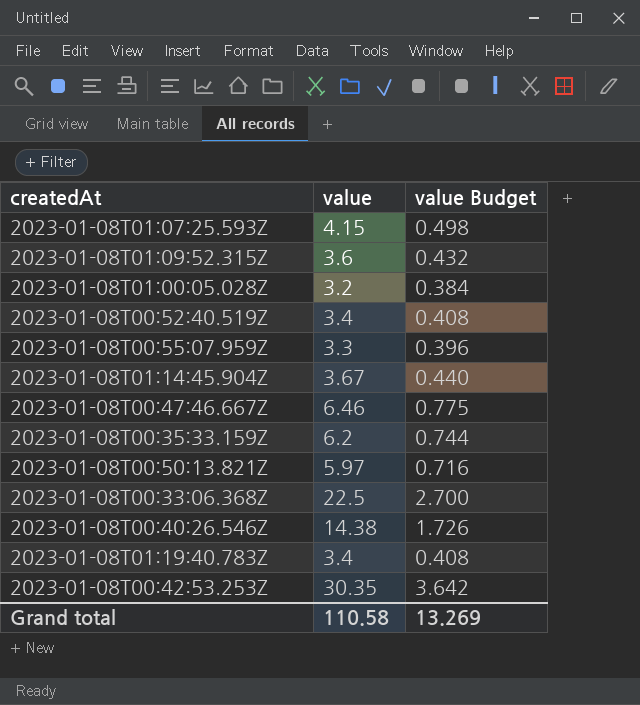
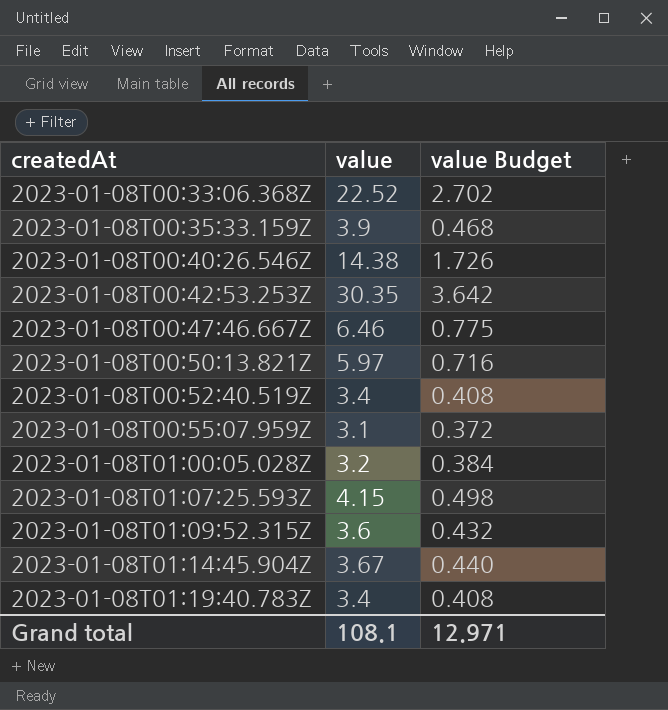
row order: none -> createdAt ascending
2023-01-08T00:33:06.368Z | value: 22.5 -> 22.52
2023-01-08T00:33:06.368Z | value Budget: 2.700 -> 2.702
2023-01-08T00:35:33.159Z | value: 6.2 -> 3.9
2023-01-08T00:35:33.159Z | value Budget: 0.744 -> 0.468
2023-01-08T00:55:07.959Z | value: 3.3 -> 3.1
2023-01-08T00:55:07.959Z | value Budget: 0.396 -> 0.372
Grand total | value: 110.58 -> 108.1
Grand total | value Budget: 13.269 -> 12.971

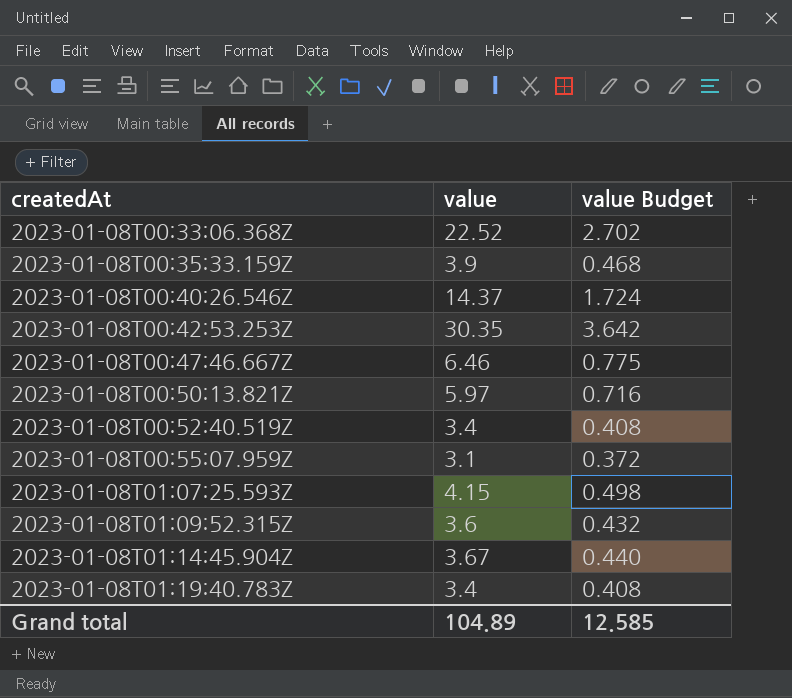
row 2023-01-08T01:00:05.028Z: 3.2 | 0.384 -> none
2023-01-08T00:40:26.546Z | value: 14.38 -> 14.37
2023-01-08T00:40:26.546Z | value Budget: 1.726 -> 1.724
Grand total | value: 108.1 -> 104.89
Grand total | value Budget: 12.971 -> 12.585

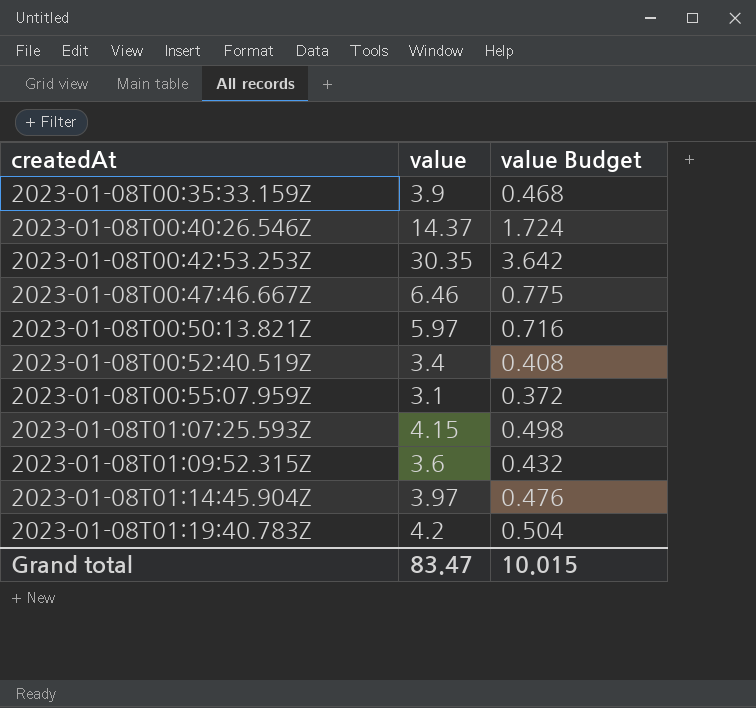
row 2023-01-08T00:33:06.368Z: 22.52 | 2.702 -> none
2023-01-08T01:14:45.904Z | value: 3.67 -> 3.97
2023-01-08T01:14:45.904Z | value Budget: 0.440 -> 0.476
2023-01-08T01:19:40.783Z | value: 3.4 -> 4.2
2023-01-08T01:19:40.783Z | value Budget: 0.408 -> 0.504
Grand total | value: 104.89 -> 83.47
Grand total | value Budget: 12.585 -> 10.015

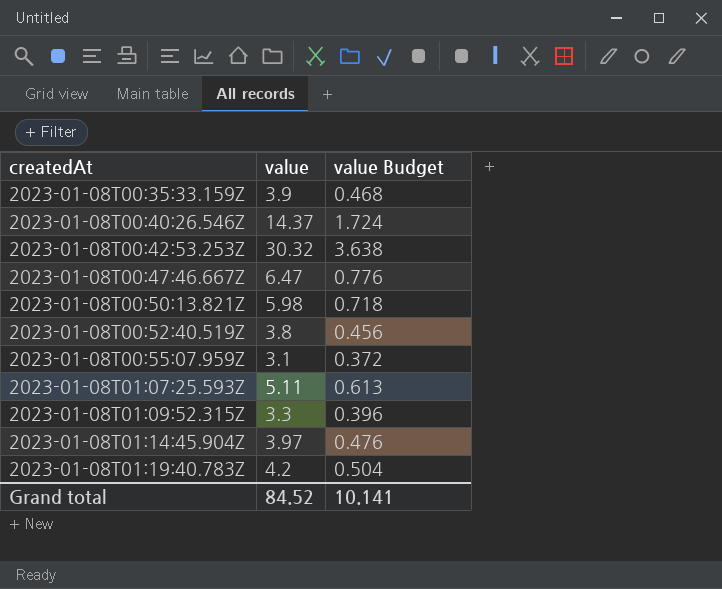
2023-01-08T00:42:53.253Z | value: 30.35 -> 30.32
2023-01-08T00:42:53.253Z | value Budget: 3.642 -> 3.638
2023-01-08T00:47:46.667Z | value: 6.46 -> 6.47
2023-01-08T00:47:46.667Z | value Budget: 0.775 -> 0.776
2023-01-08T00:50:13.821Z | value: 5.97 -> 5.98
2023-01-08T00:50:13.821Z | value Budget: 0.716 -> 0.718
2023-01-08T00:52:40.519Z | value: 3.4 -> 3.8
2023-01-08T00:52:40.519Z | value Budget: 0.408 -> 0.456
2023-01-08T01:07:25.593Z | value: 4.15 -> 5.11
2023-01-08T01:07:25.593Z | value Budget: 0.498 -> 0.613
2023-01-08T01:09:52.315Z | value: 3.6 -> 3.3
2023-01-08T01:09:52.315Z | value Budget: 0.432 -> 0.396
Grand total | value: 83.47 -> 84.52
Grand total | value Budget: 10.015 -> 10.141

